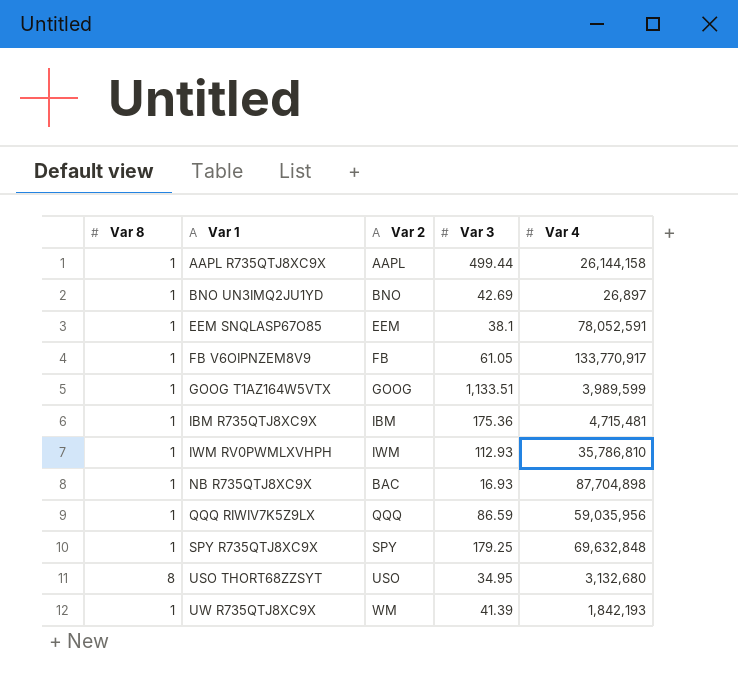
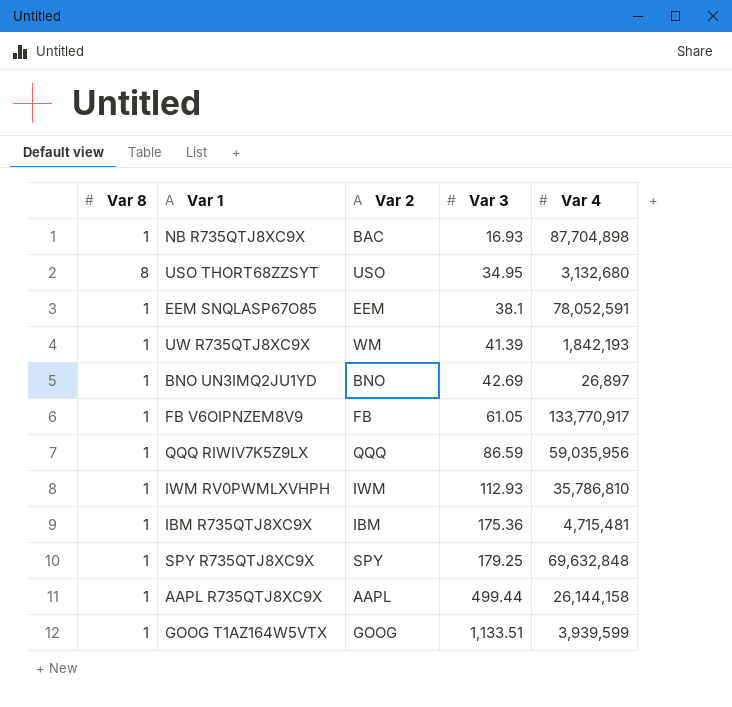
row order: Var 1 ascending -> Var 3 ascending
GOOG T1AZ164W5VTX | Var 4: 3,989,599 -> 3,939,599

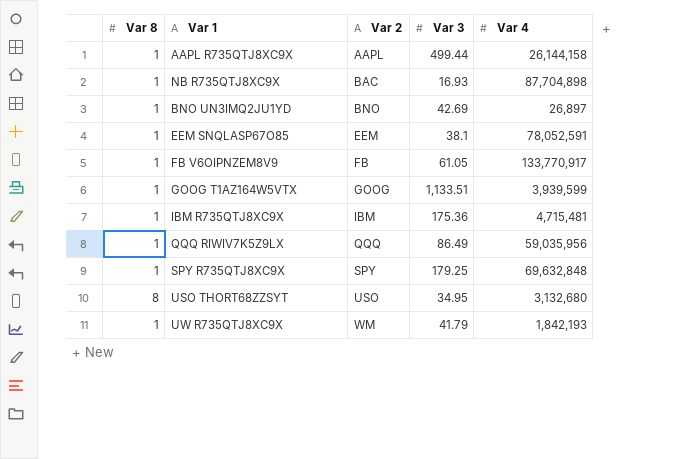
row order: Var 3 ascending -> Var 2 ascending
row IWM RV0PWMLXVHPH: 1 | IWM | 112.93 | 35,786,810 -> none
QQQ RIWIV7K5Z9LX | Var 3: 86.59 -> 86.49
UW R735QTJ8XC9X | Var 3: 41.39 -> 41.79

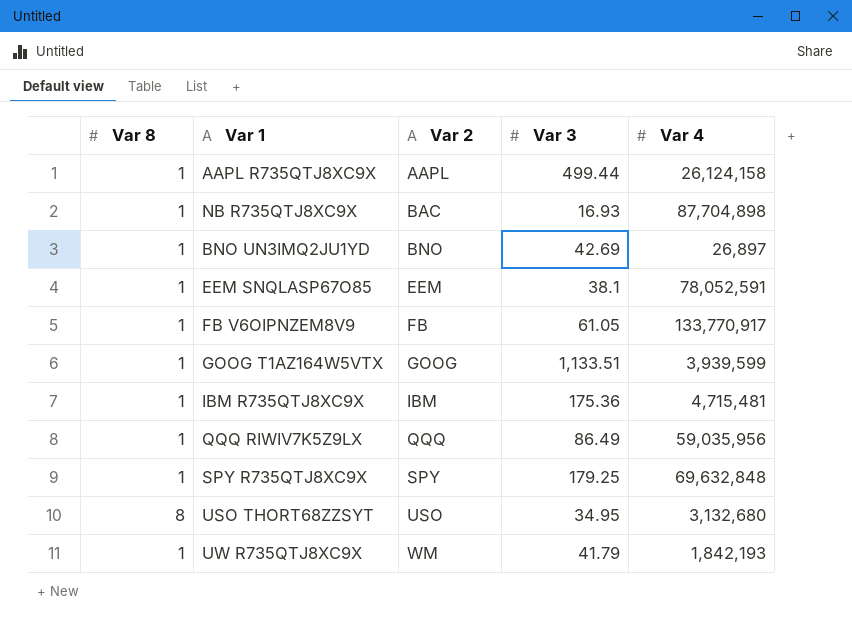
AAPL R735QTJ8XC9X | Var 4: 26,144,158 -> 26,124,158

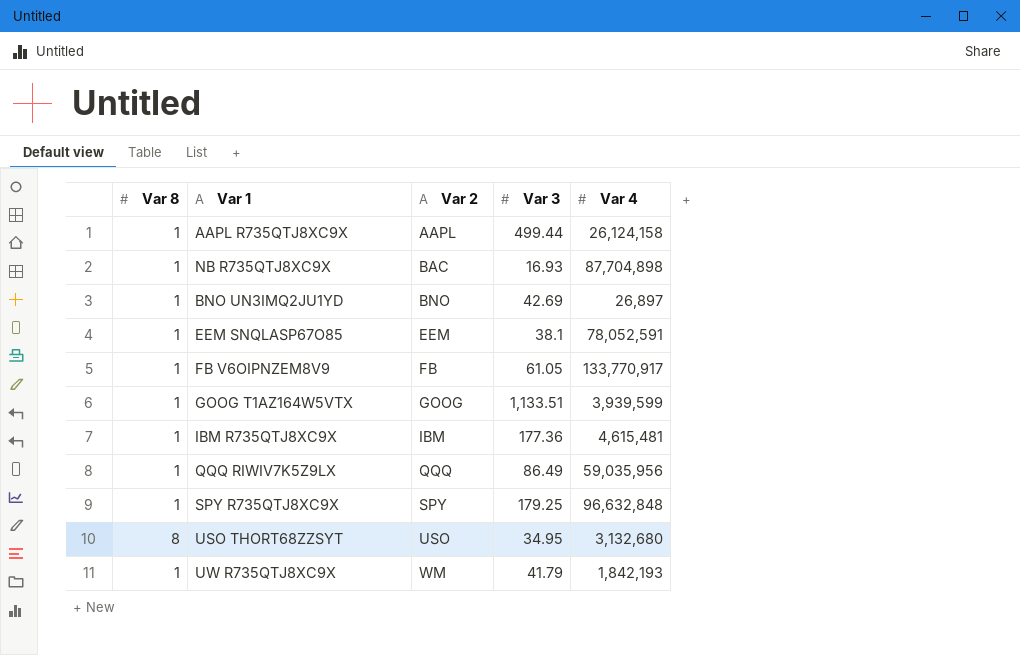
IBM R735QTJ8XC9X | Var 3: 175.36 -> 177.36
IBM R735QTJ8XC9X | Var 4: 4,715,481 -> 4,615,481
SPY R735QTJ8XC9X | Var 4: 69,632,848 -> 96,632,848

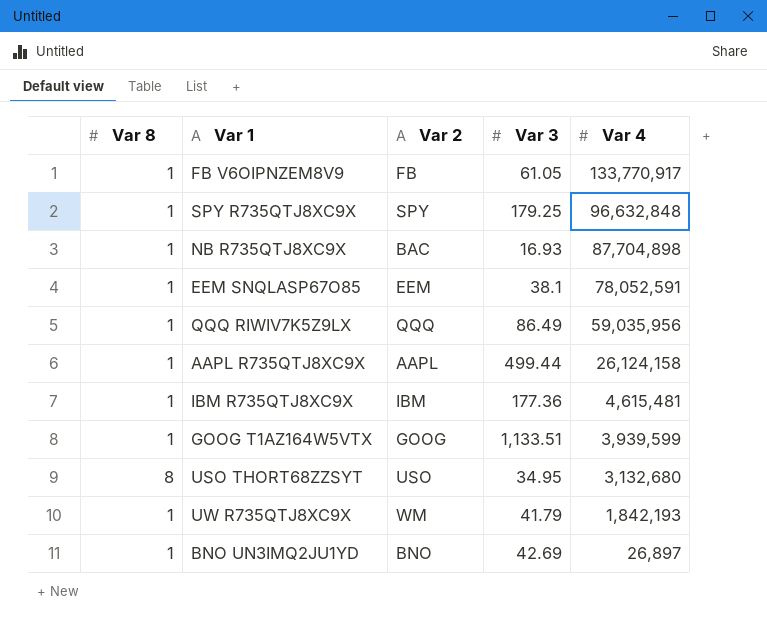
row order: Var 2 ascending -> Var 4 descending

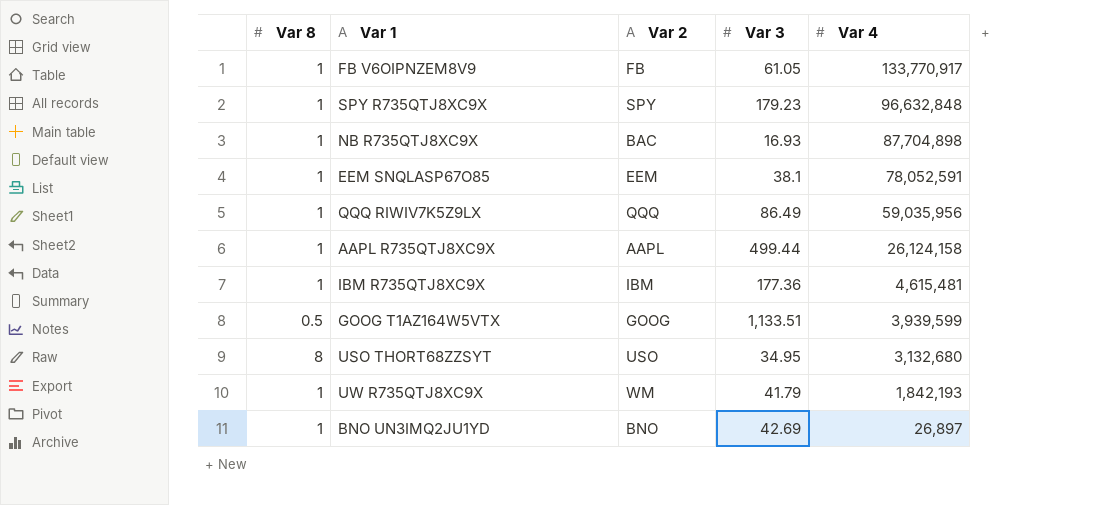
SPY R735QTJ8XC9X | Var 3: 179.25 -> 179.23
GOOG T1AZ164W5VTX | Var 8: 1 -> 0.5

